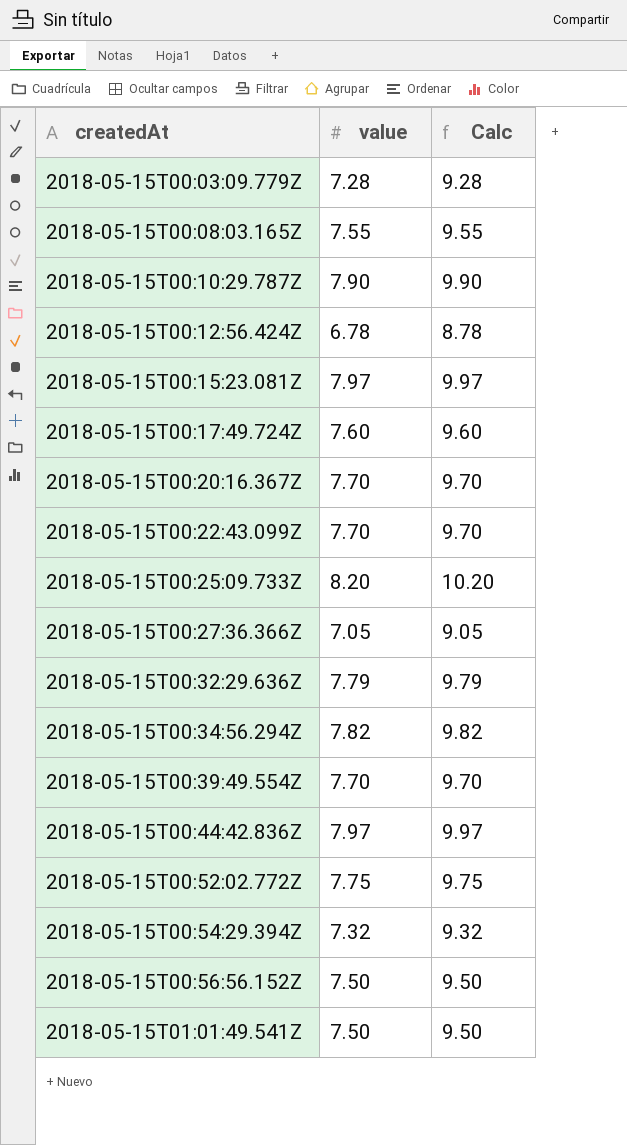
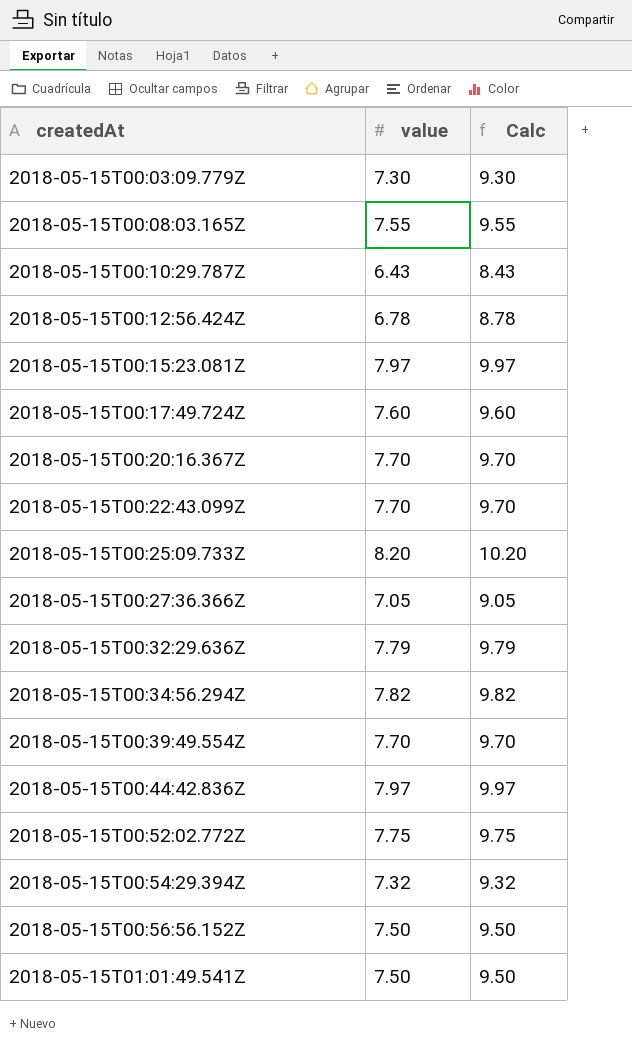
2018-05-15T00:03:09.779Z | value: 7.28 -> 7.30
2018-05-15T00:03:09.779Z | Calc: 9.28 -> 9.30
2018-05-15T00:10:29.787Z | value: 7.90 -> 6.43
2018-05-15T00:10:29.787Z | Calc: 9.90 -> 8.43

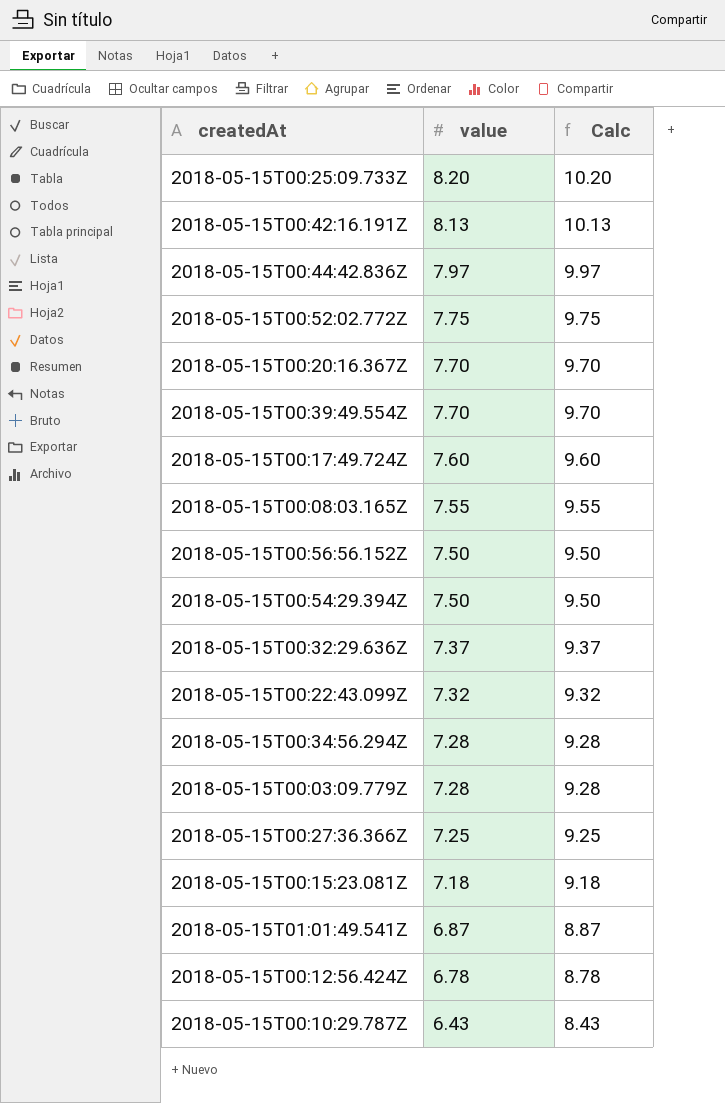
row order: createdAt ascending -> value descending
row 2018-05-15T00:42:16.191Z: none -> 8.13 | 10.13
2018-05-15T00:54:29.394Z | value: 7.32 -> 7.50
2018-05-15T00:54:29.394Z | Calc: 9.32 -> 9.50
2018-05-15T00:32:29.636Z | value: 7.79 -> 7.37
2018-05-15T00:32:29.636Z | Calc: 9.79 -> 9.37
2018-05-15T00:22:43.099Z | value: 7.70 -> 7.32
2018-05-15T00:22:43.099Z | Calc: 9.70 -> 9.32
2018-05-15T00:34:56.294Z | value: 7.82 -> 7.28
2018-05-15T00:34:56.294Z | Calc: 9.82 -> 9.28
2018-05-15T00:03:09.779Z | value: 7.30 -> 7.28
2018-05-15T00:03:09.779Z | Calc: 9.30 -> 9.28
2018-05-15T00:27:36.366Z | value: 7.05 -> 7.25
2018-05-15T00:27:36.366Z | Calc: 9.05 -> 9.25
2018-05-15T00:15:23.081Z | value: 7.97 -> 7.18
2018-05-15T00:15:23.081Z | Calc: 9.97 -> 9.18
2018-05-15T01:01:49.541Z | value: 7.50 -> 6.87
2018-05-15T01:01:49.541Z | Calc: 9.50 -> 8.87

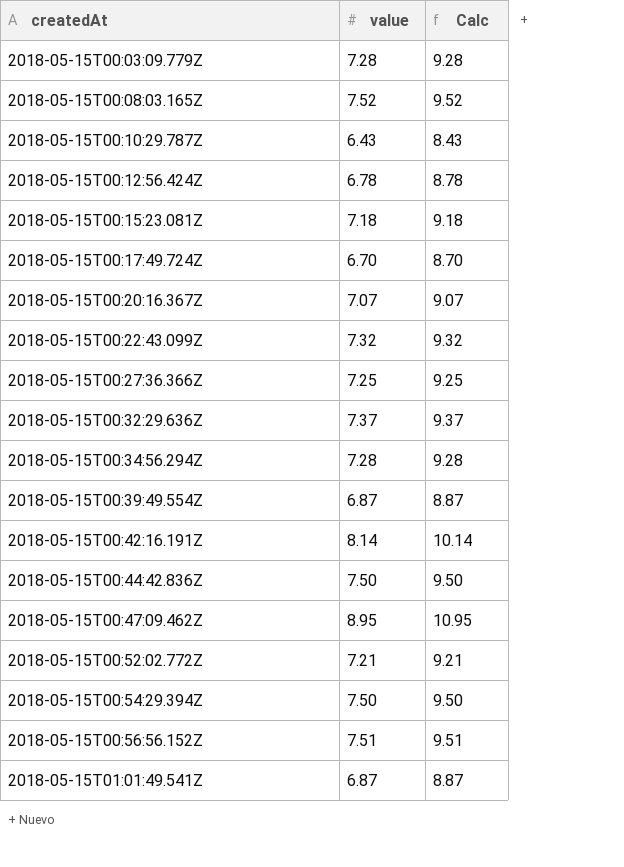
row order: value descending -> createdAt ascending
row 2018-05-15T00:25:09.733Z: 8.20 | 10.20 -> none
2018-05-15T00:08:03.165Z | value: 7.55 -> 7.52
2018-05-15T00:08:03.165Z | Calc: 9.55 -> 9.52
2018-05-15T00:17:49.724Z | value: 7.60 -> 6.70
2018-05-15T00:17:49.724Z | Calc: 9.60 -> 8.70
2018-05-15T00:20:16.367Z | value: 7.70 -> 7.07
2018-05-15T00:20:16.367Z | Calc: 9.70 -> 9.07
2018-05-15T00:39:49.554Z | value: 7.70 -> 6.87
2018-05-15T00:39:49.554Z | Calc: 9.70 -> 8.87
2018-05-15T00:42:16.191Z | value: 8.13 -> 8.14
2018-05-15T00:42:16.191Z | Calc: 10.13 -> 10.14
2018-05-15T00:44:42.836Z | value: 7.97 -> 7.50
2018-05-15T00:44:42.836Z | Calc: 9.97 -> 9.50
row 2018-05-15T00:47:09.462Z: none -> 8.95 | 10.95
2018-05-15T00:52:02.772Z | value: 7.75 -> 7.21
2018-05-15T00:52:02.772Z | Calc: 9.75 -> 9.21
2018-05-15T00:56:56.152Z | value: 7.50 -> 7.51
2018-05-15T00:56:56.152Z | Calc: 9.50 -> 9.51

